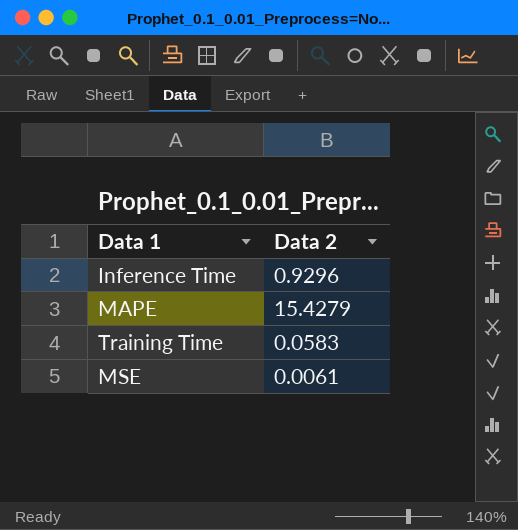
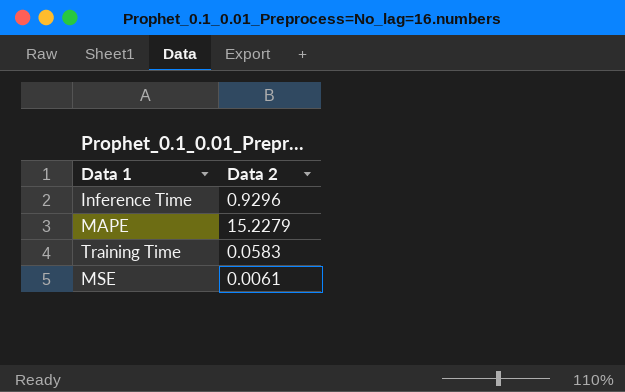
MAPE | Data 2: 15.4279 -> 15.2279

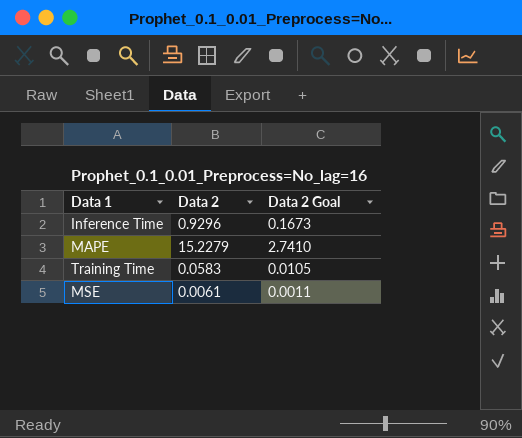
column Data 2 Goal | formula: none -> [Data 2] * 0.18

